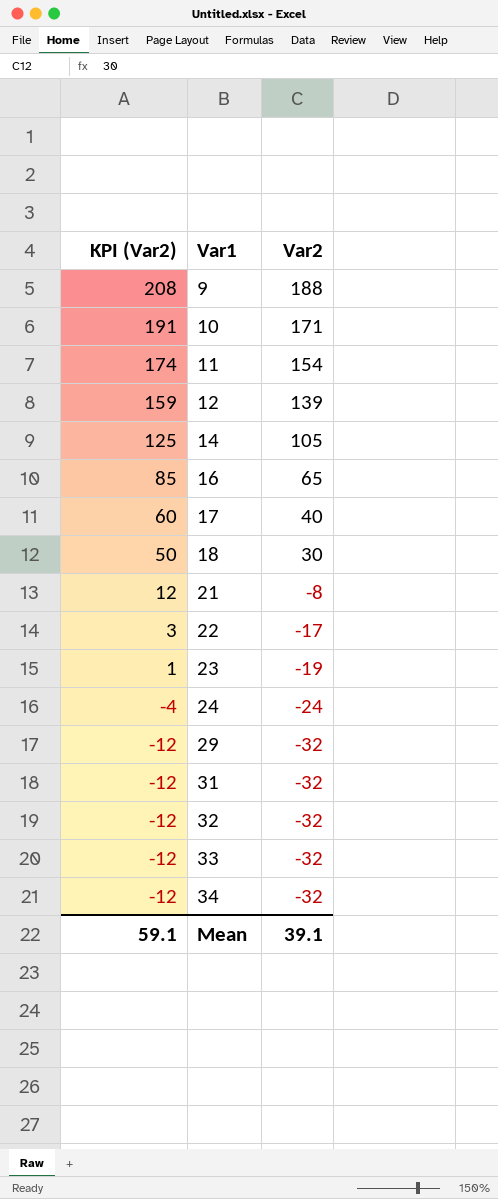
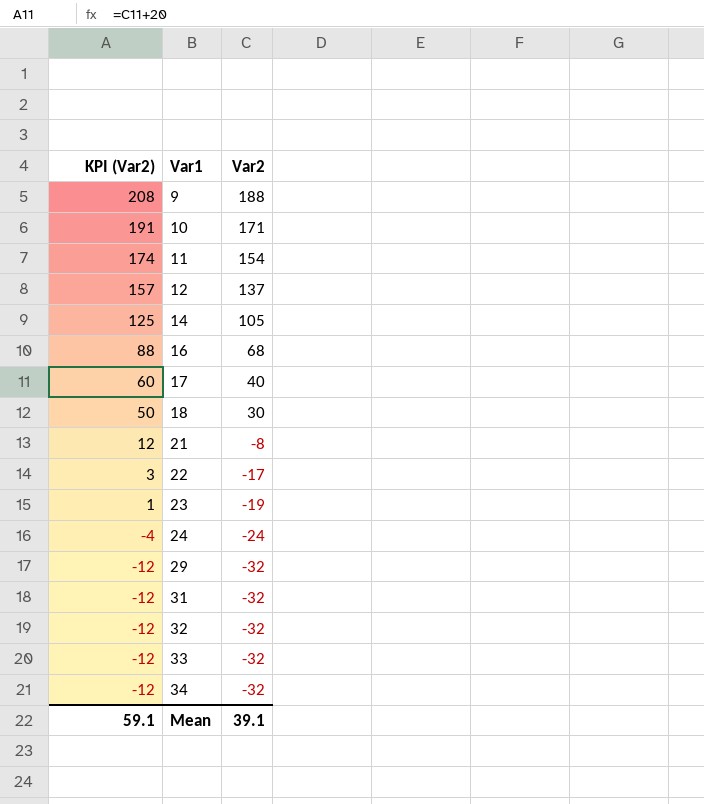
12 | KPI (Var2): 159 -> 157
12 | Var2: 139 -> 137
16 | KPI (Var2): 85 -> 88
16 | Var2: 65 -> 68

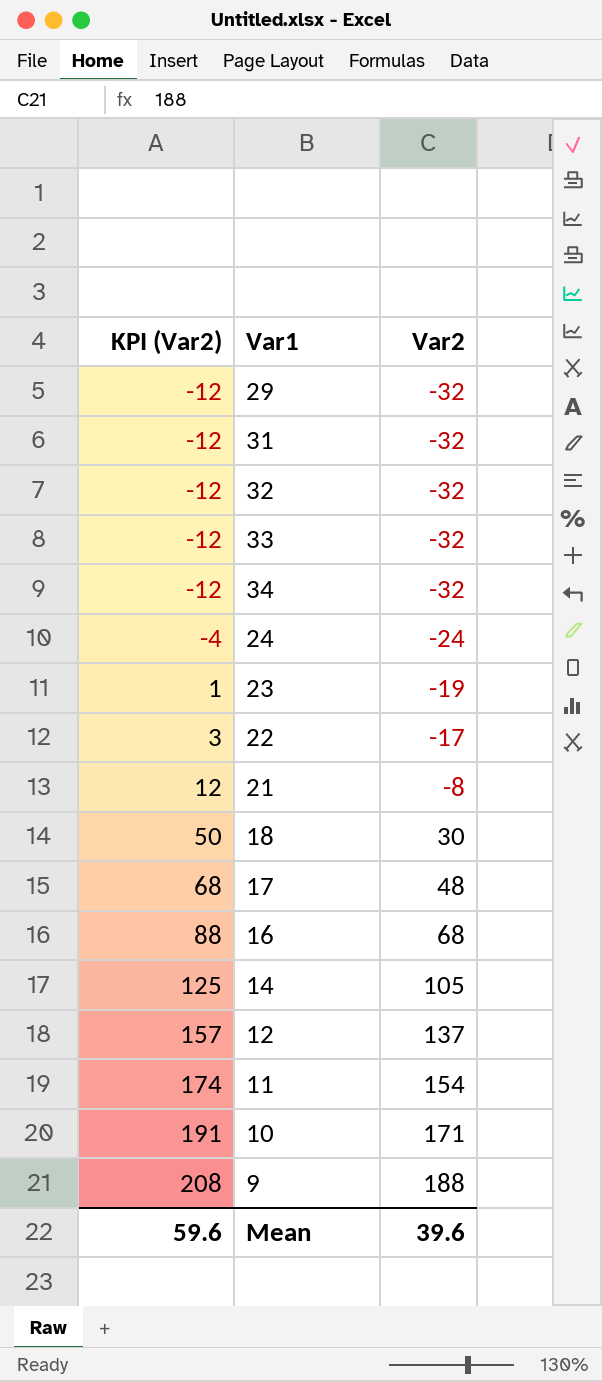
row order: KPI (Var2) descending -> KPI (Var2) ascending
17 | KPI (Var2): 60 -> 68
17 | Var2: 40 -> 48
Mean | KPI (Var2): 59.1 -> 59.6
Mean | Var2: 39.1 -> 39.6

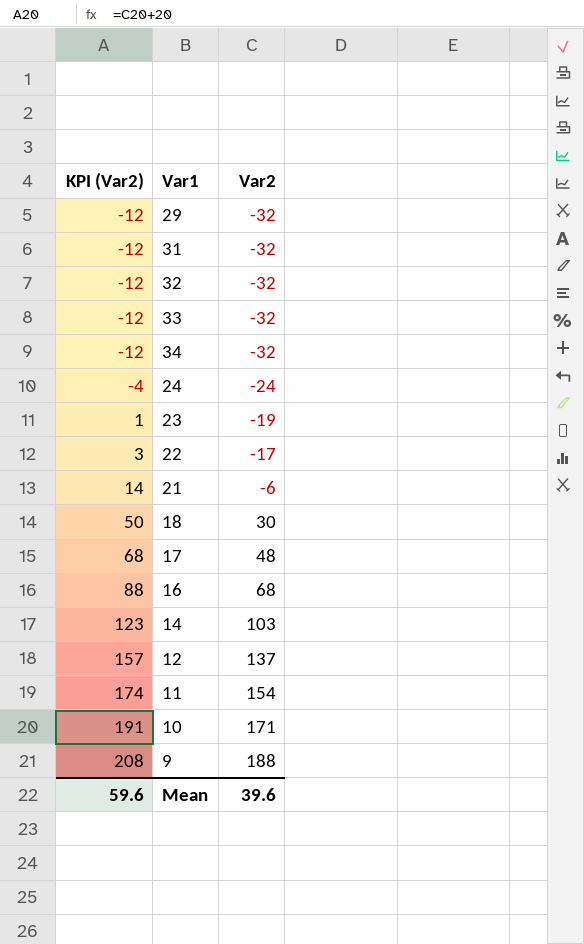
21 | KPI (Var2): 12 -> 14
21 | Var2: -8 -> -6
14 | KPI (Var2): 125 -> 123
14 | Var2: 105 -> 103

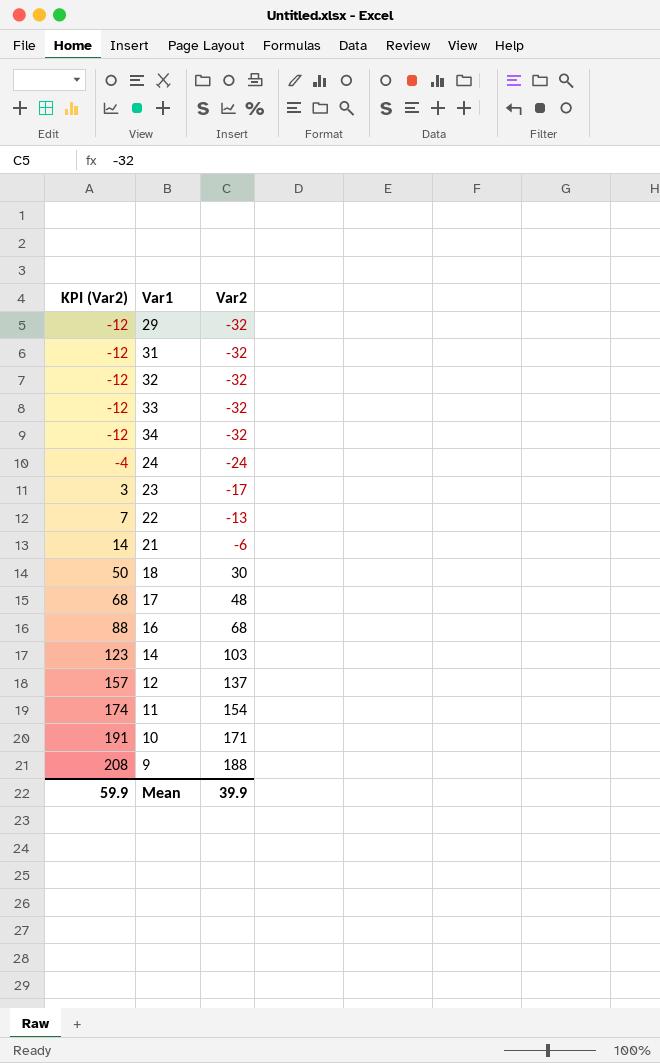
23 | KPI (Var2): 1 -> 3
23 | Var2: -19 -> -17
22 | KPI (Var2): 3 -> 7
22 | Var2: -17 -> -13
Mean | KPI (Var2): 59.6 -> 59.9
Mean | Var2: 39.6 -> 39.9

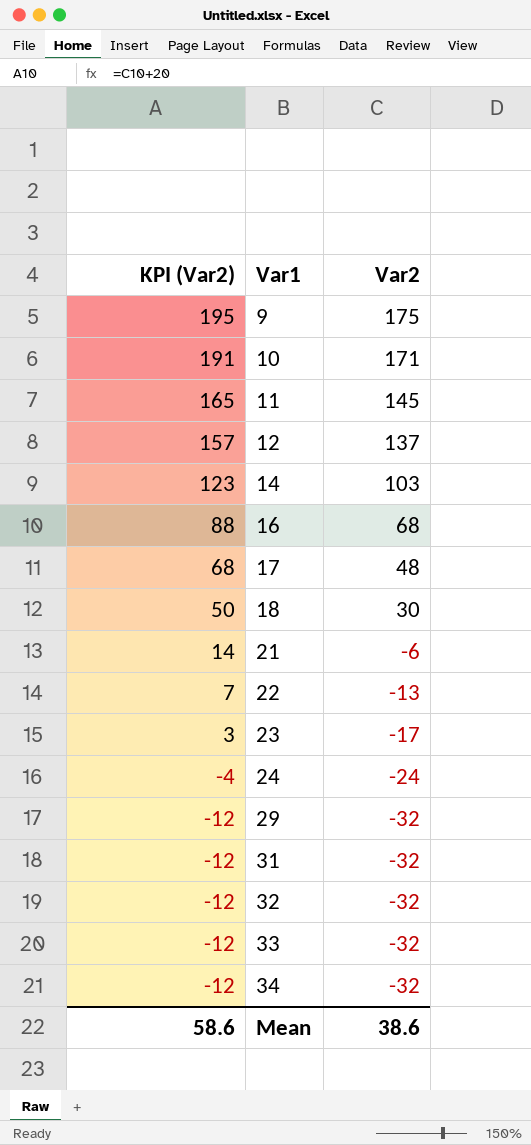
row order: KPI (Var2) ascending -> KPI (Var2) descending
9 | KPI (Var2): 208 -> 195
9 | Var2: 188 -> 175
11 | KPI (Var2): 174 -> 165
11 | Var2: 154 -> 145
Mean | KPI (Var2): 59.9 -> 58.6
Mean | Var2: 39.9 -> 38.6

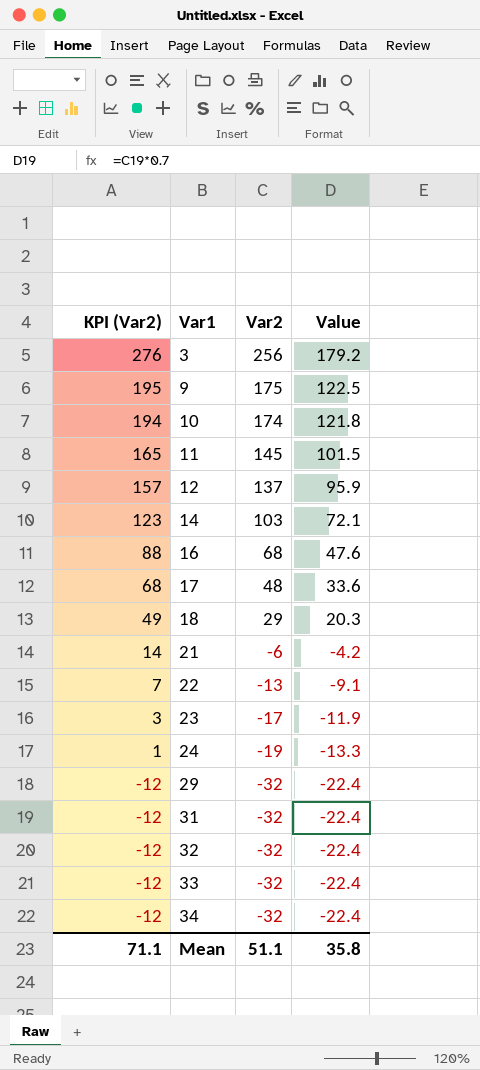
column Value | formula: none -> [Var2] * 0.7
row 3: none -> 276 | 256 | 179.2
10 | KPI (Var2): 191 -> 194
10 | Var2: 171 -> 174
18 | KPI (Var2): 50 -> 49
18 | Var2: 30 -> 29
24 | KPI (Var2): -4 -> 1
24 | Var2: -24 -> -19
Mean | KPI (Var2): 58.6 -> 71.1
Mean | Var2: 38.6 -> 51.1

